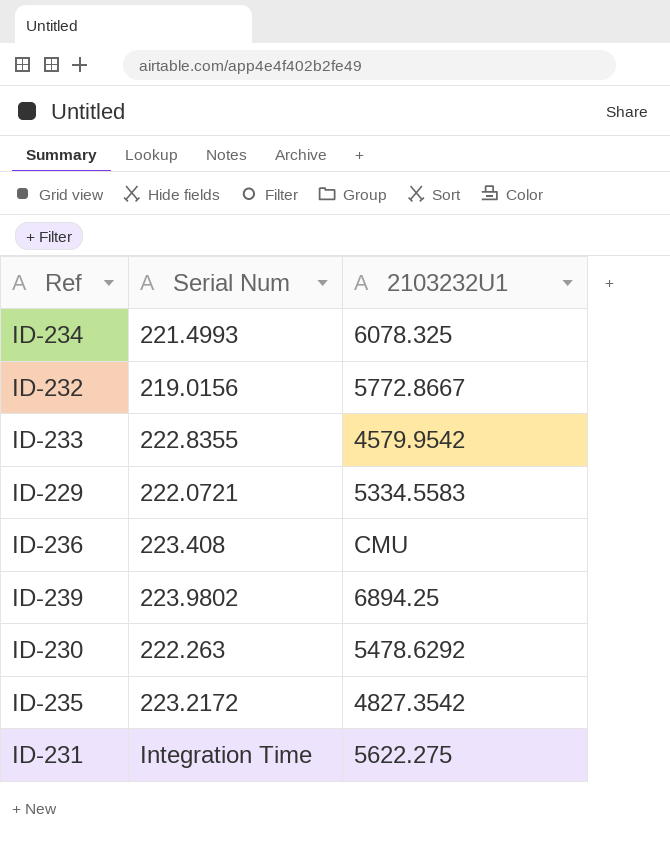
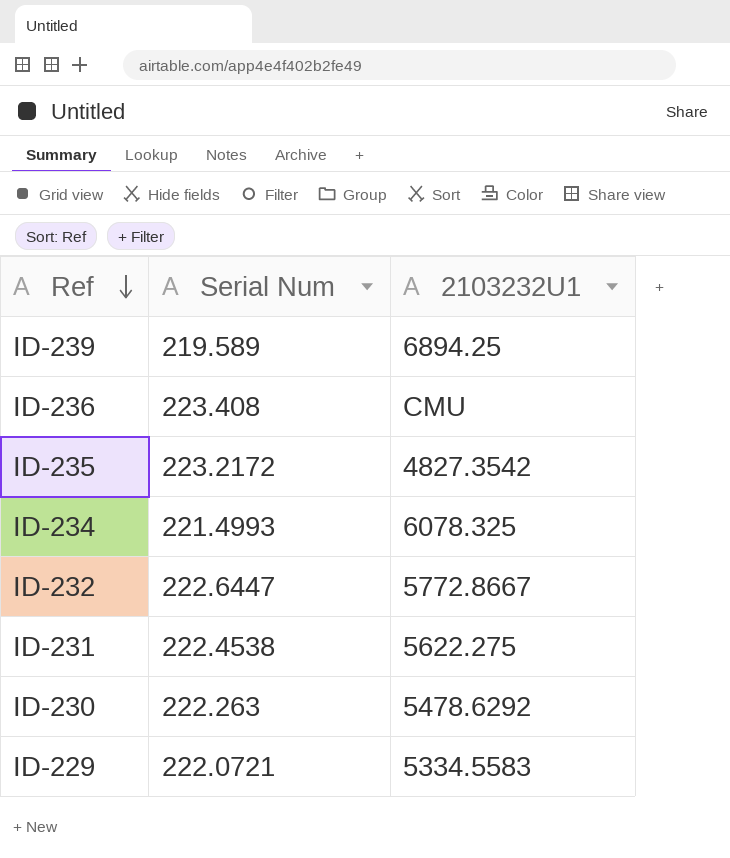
row order: none -> Ref descending
row ID-233: 222.8355 | 4579.9542 -> none
ID-239 | Serial Num: 223.9802 -> 219.589
ID-232 | Serial Num: 219.0156 -> 222.6447
ID-231 | Serial Num: Integration Time -> 222.4538

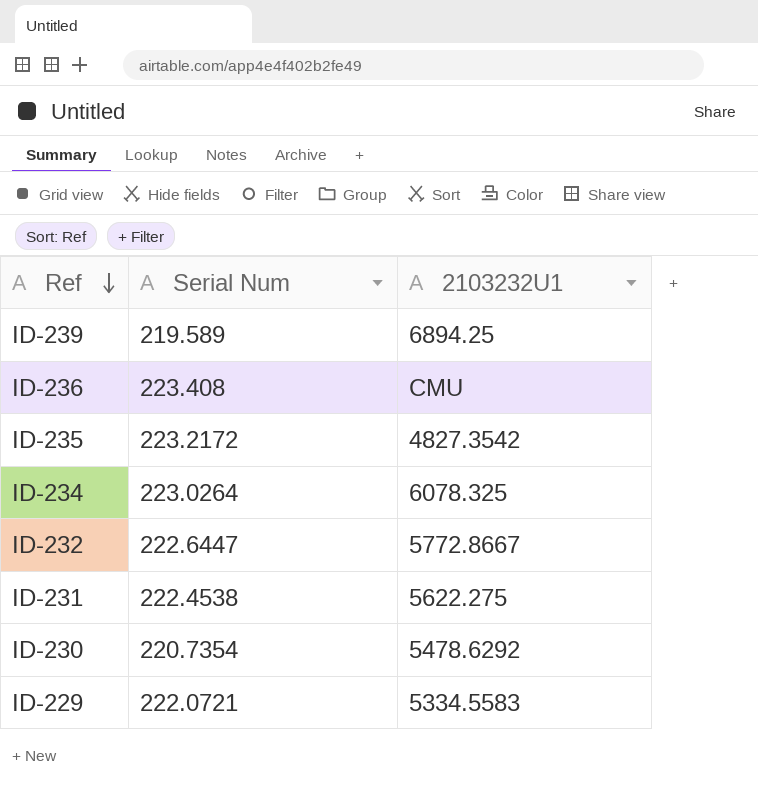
ID-234 | Serial Num: 221.4993 -> 223.0264
ID-230 | Serial Num: 222.263 -> 220.7354

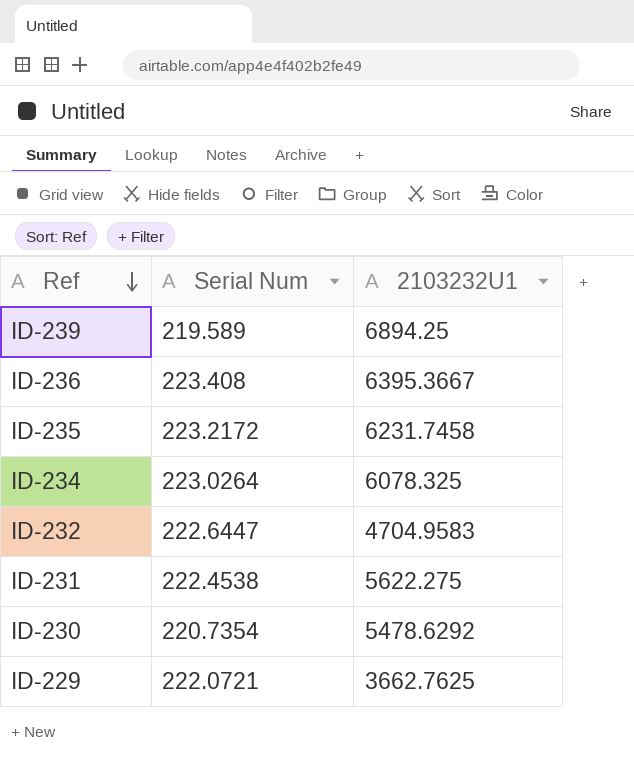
ID-236 | 2103232U1: CMU -> 6395.3667
ID-235 | 2103232U1: 4827.3542 -> 6231.7458
ID-232 | 2103232U1: 5772.8667 -> 4704.9583
ID-229 | 2103232U1: 5334.5583 -> 3662.7625

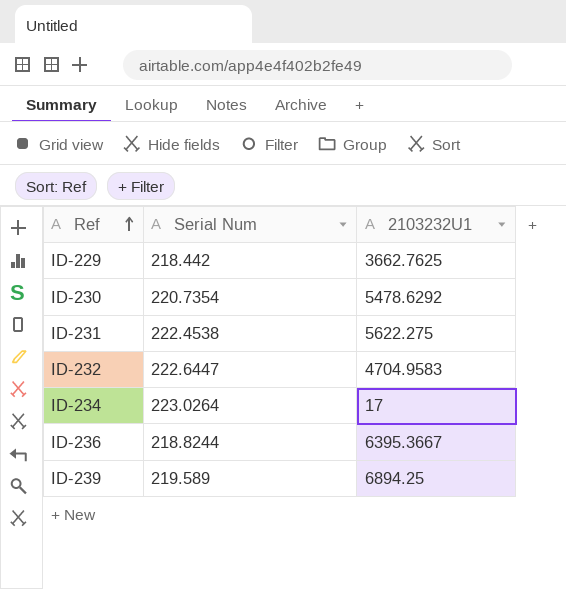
row order: Ref descending -> Ref ascending
row ID-235: 223.2172 | 6231.7458 -> none
ID-229 | Serial Num: 222.0721 -> 218.442
ID-234 | 2103232U1: 6078.325 -> 17
ID-236 | Serial Num: 223.408 -> 218.8244

